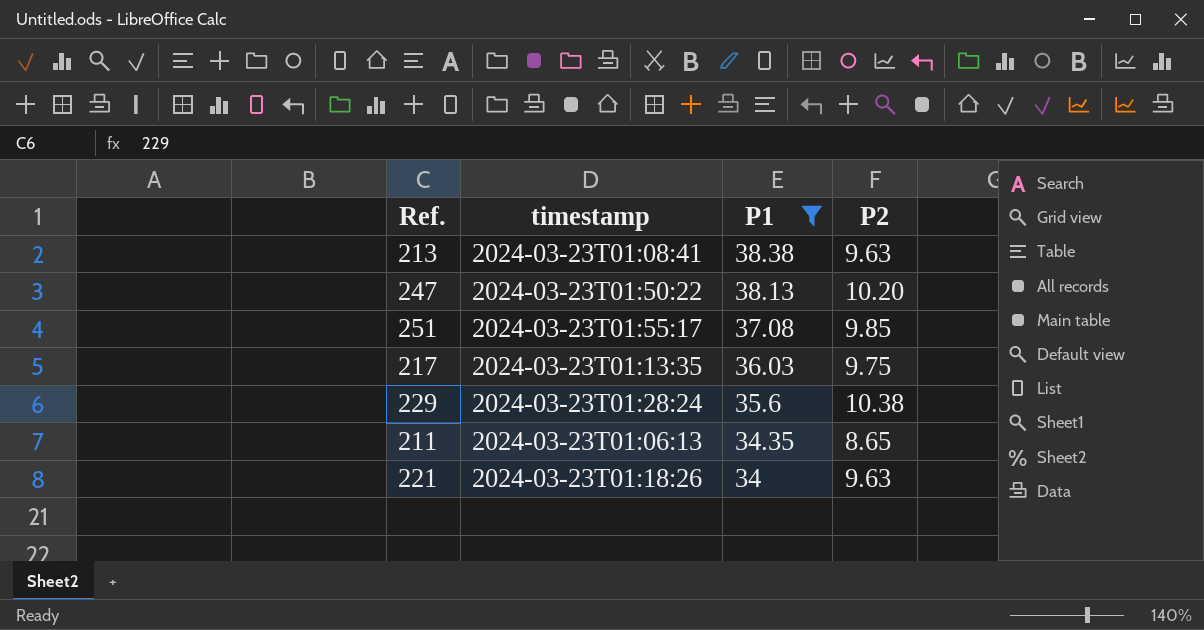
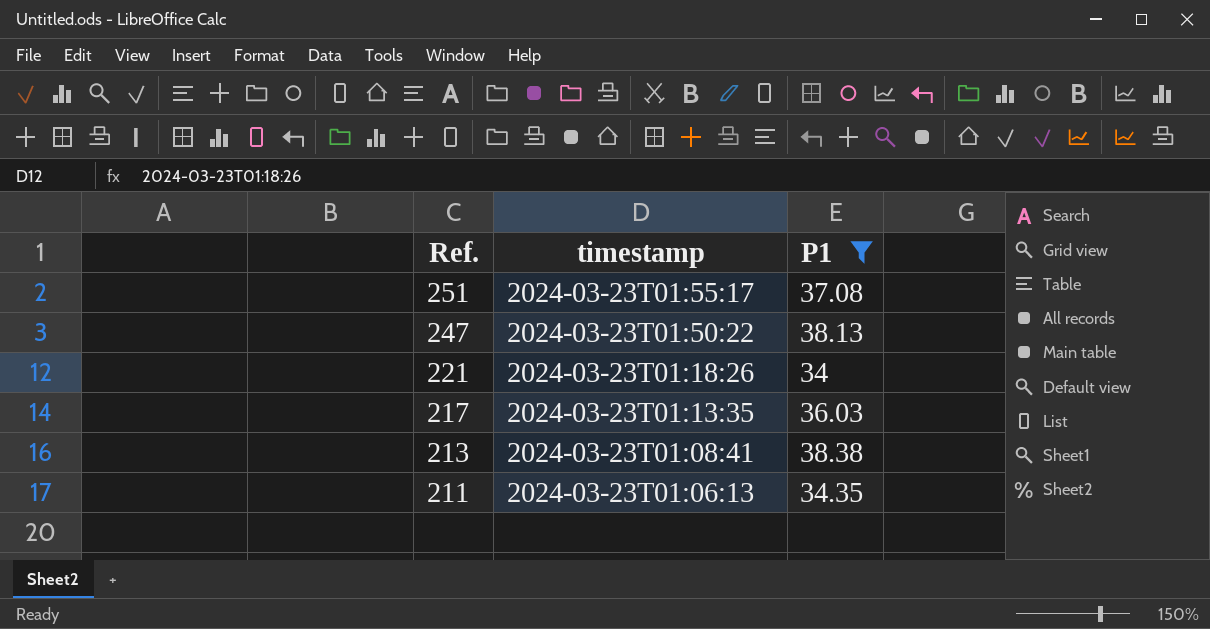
row order: P1 descending -> Ref. descending
column P2 | position: 4 -> none
row 229: 2024-03-23T01:28:24 | 35.6 | 10.38 -> none

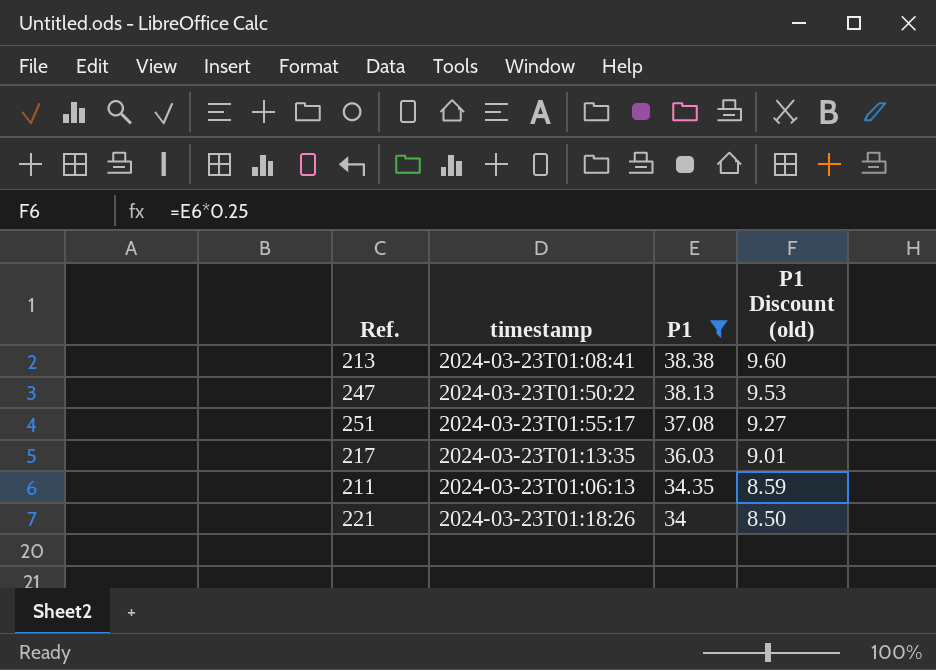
row order: Ref. descending -> P1 descending
column P1 Discount (old) | formula: none -> [P1] * 0.25

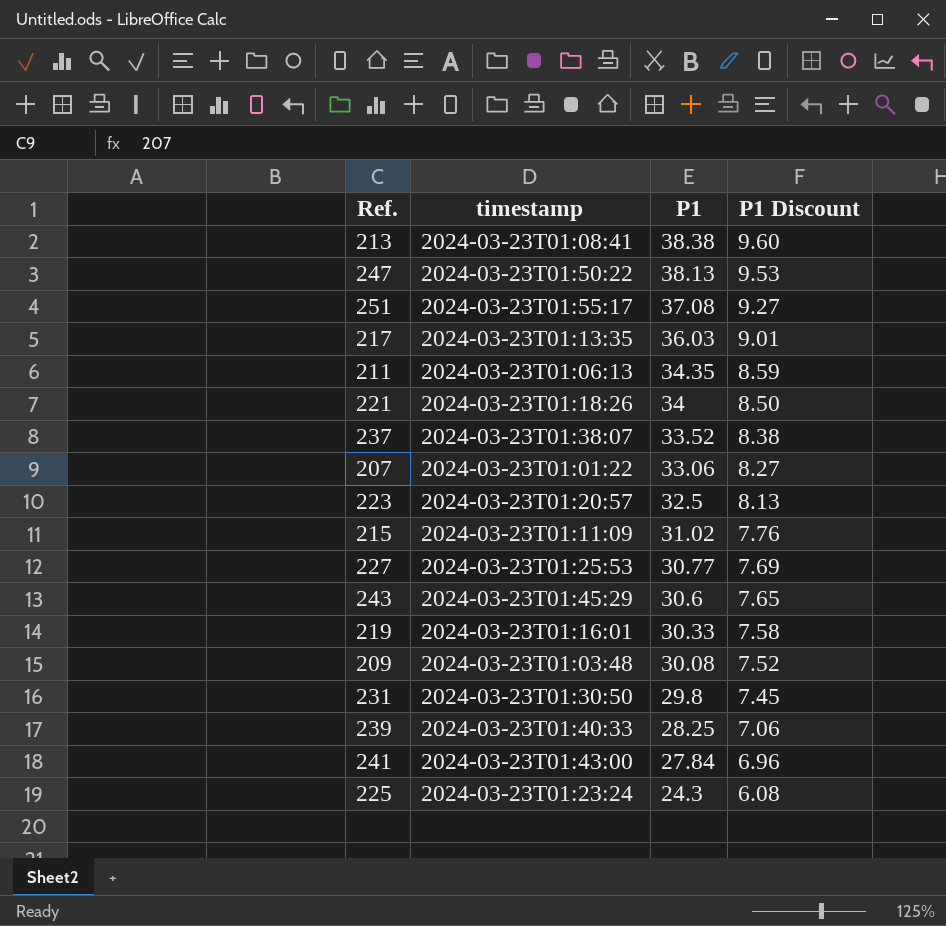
filter: P1 >= 34 -> none
column name: P1 Discount (old) -> P1 Discount

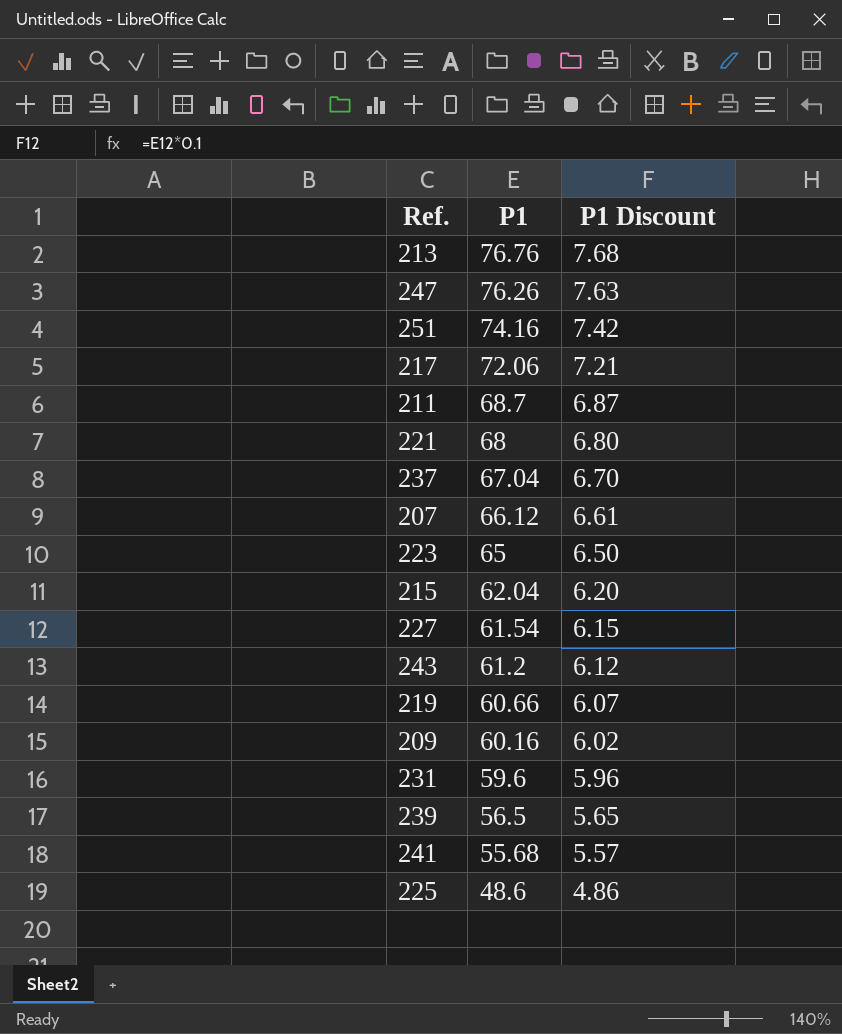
column timestamp | position: 2 -> none
column P1 Discount | formula: [P1] * 0.25 -> [P1] * 0.1
213 | P1: 38.38 -> 76.76
247 | P1: 38.13 -> 76.26
251 | P1: 37.08 -> 74.16
217 | P1: 36.03 -> 72.06
211 | P1: 34.35 -> 68.7
221 | P1: 34 -> 68
237 | P1: 33.52 -> 67.04
207 | P1: 33.06 -> 66.12
223 | P1: 32.5 -> 65
215 | P1: 31.02 -> 62.04
227 | P1: 30.77 -> 61.54
243 | P1: 30.6 -> 61.2
219 | P1: 30.33 -> 60.66
209 | P1: 30.08 -> 60.16
231 | P1: 29.8 -> 59.6
239 | P1: 28.25 -> 56.5
241 | P1: 27.84 -> 55.68
225 | P1: 24.3 -> 48.6

